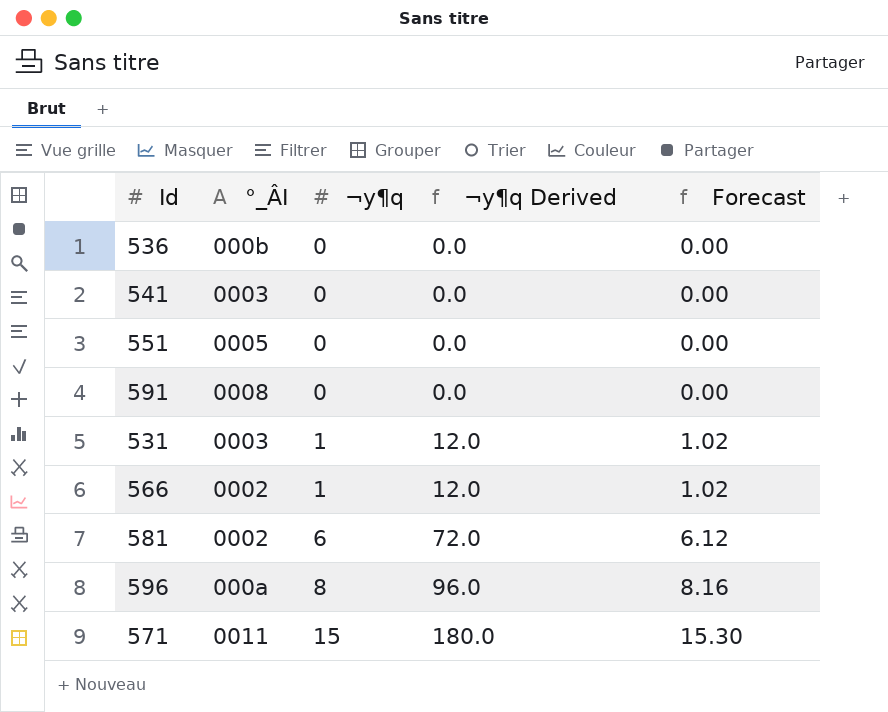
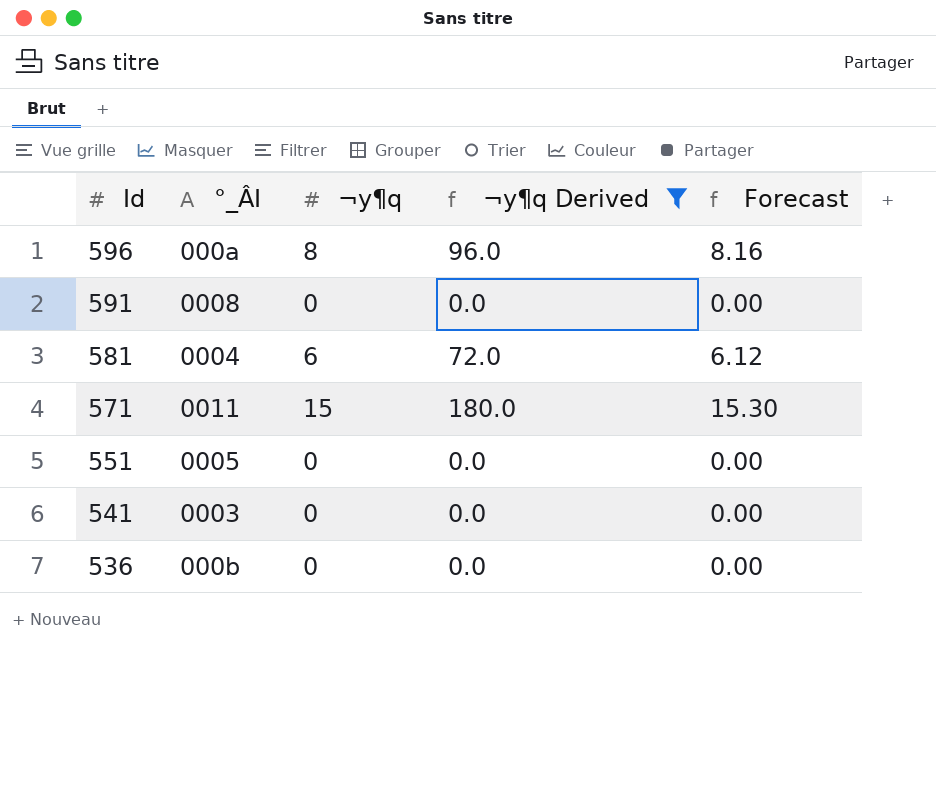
filter: none -> ¬y¶q Derived != 12.0
row order: ¬y¶q ascending -> Id descending
581 | °_ÂI: 0002 -> 0004

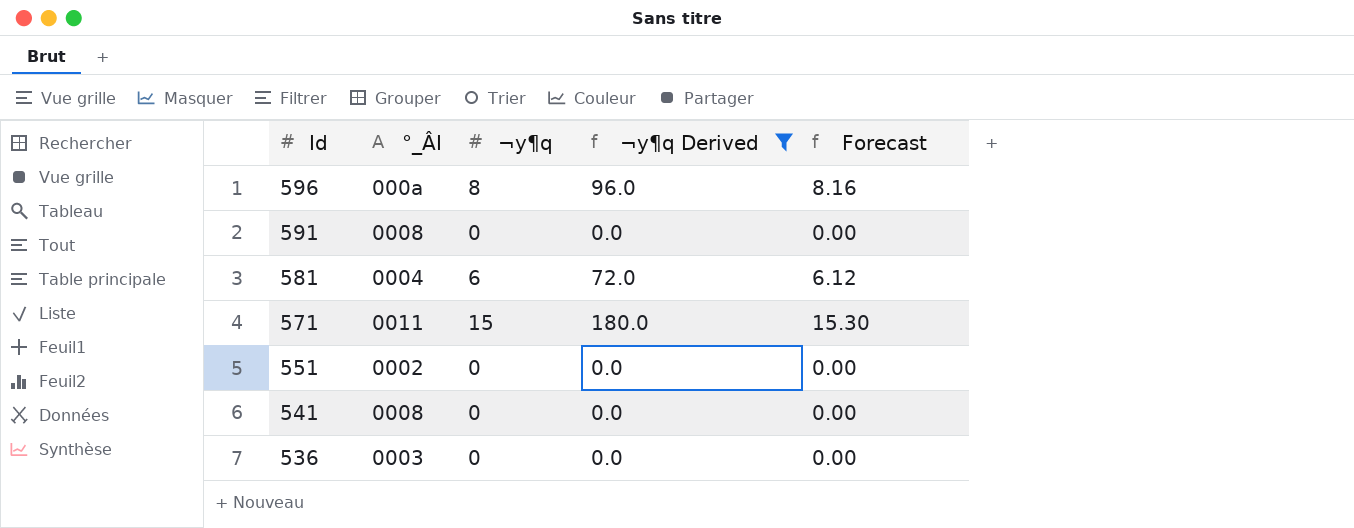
551 | °_ÂI: 0005 -> 0002
541 | °_ÂI: 0003 -> 0008
536 | °_ÂI: 000b -> 0003

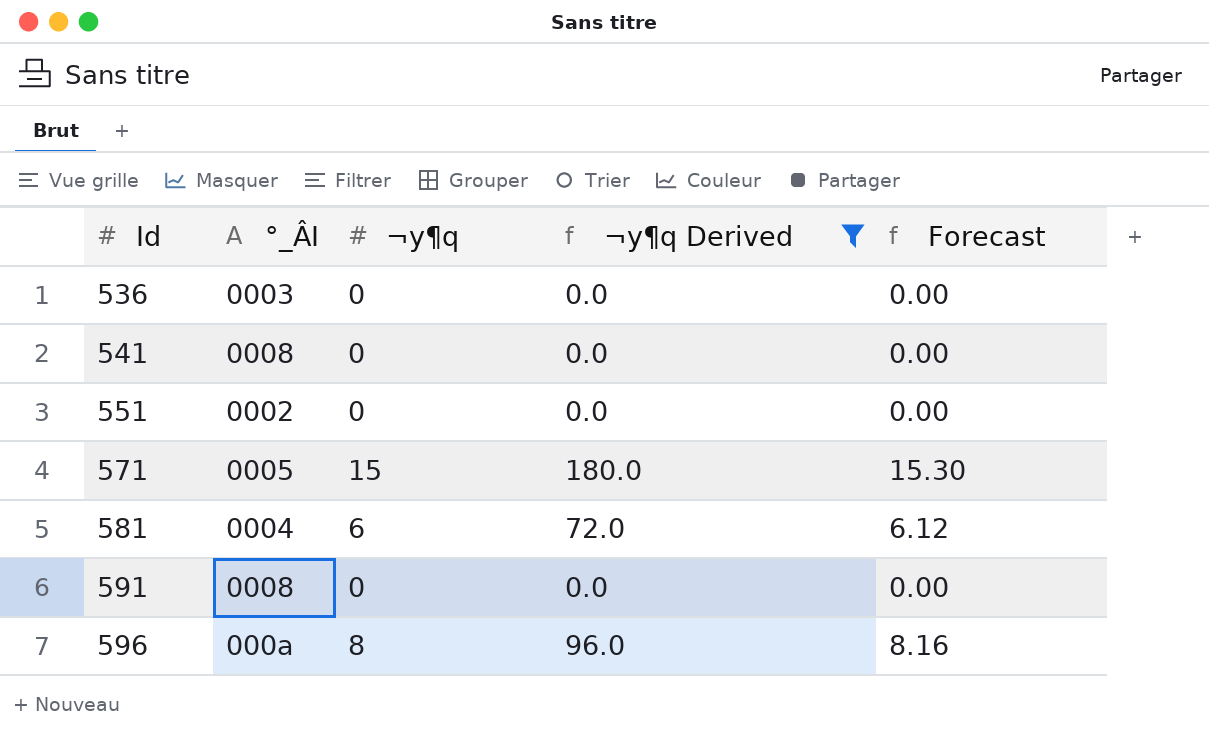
row order: Id descending -> Id ascending
571 | °_ÂI: 0011 -> 0005

